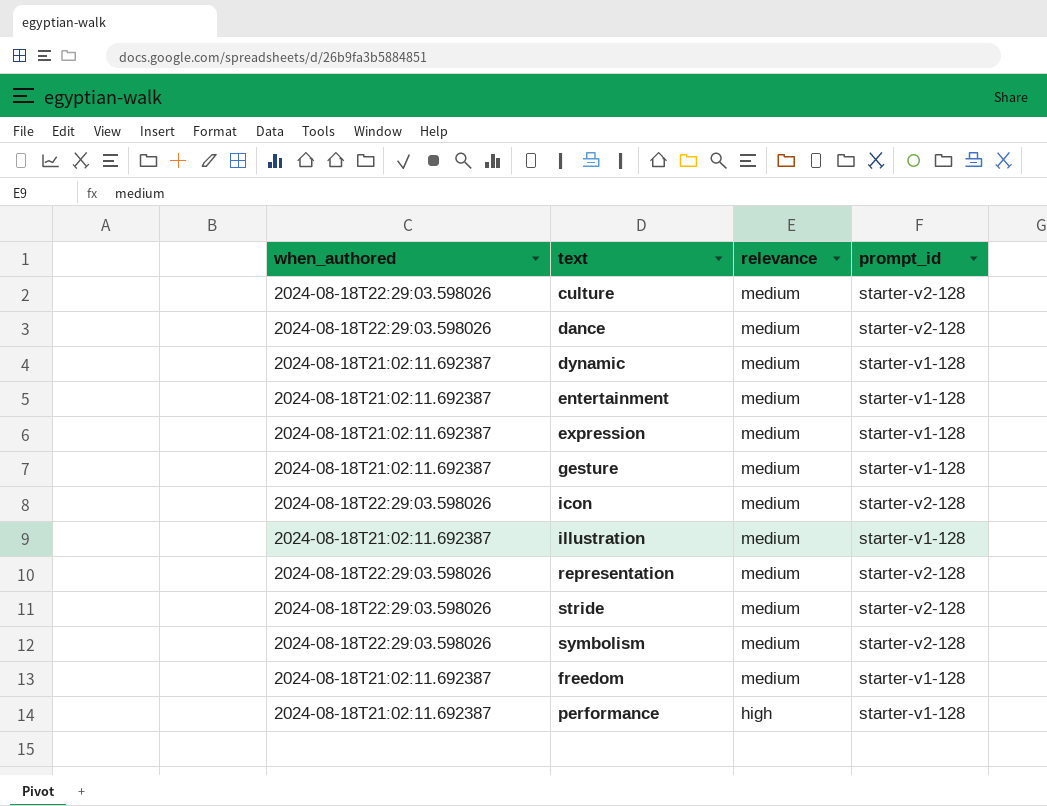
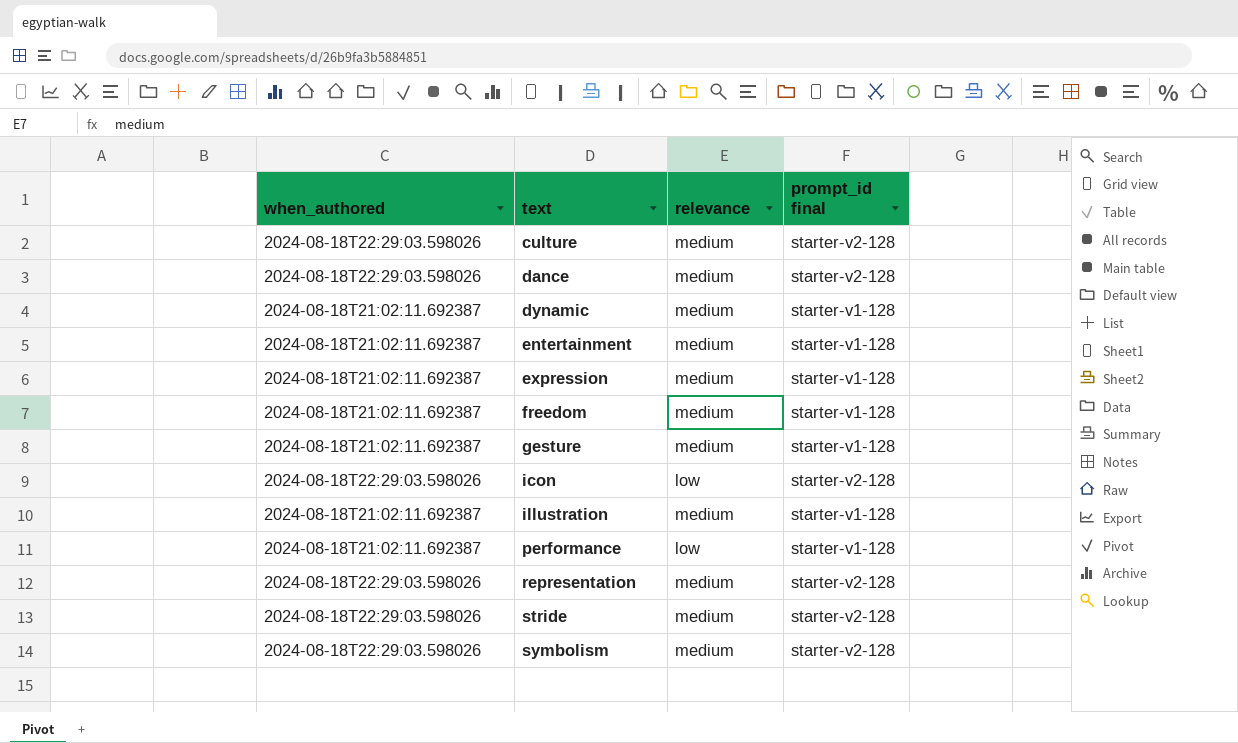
row order: relevance descending -> text ascending
column name: prompt_id -> prompt_id final
icon | relevance: medium -> low
performance | relevance: high -> low

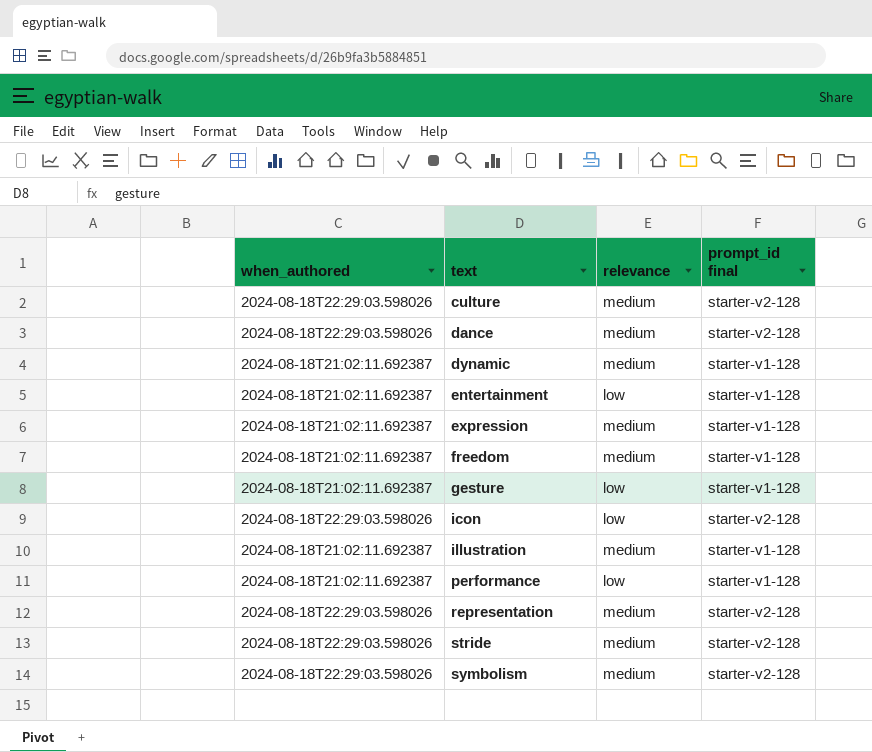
entertainment | relevance: medium -> low
gesture | relevance: medium -> low

